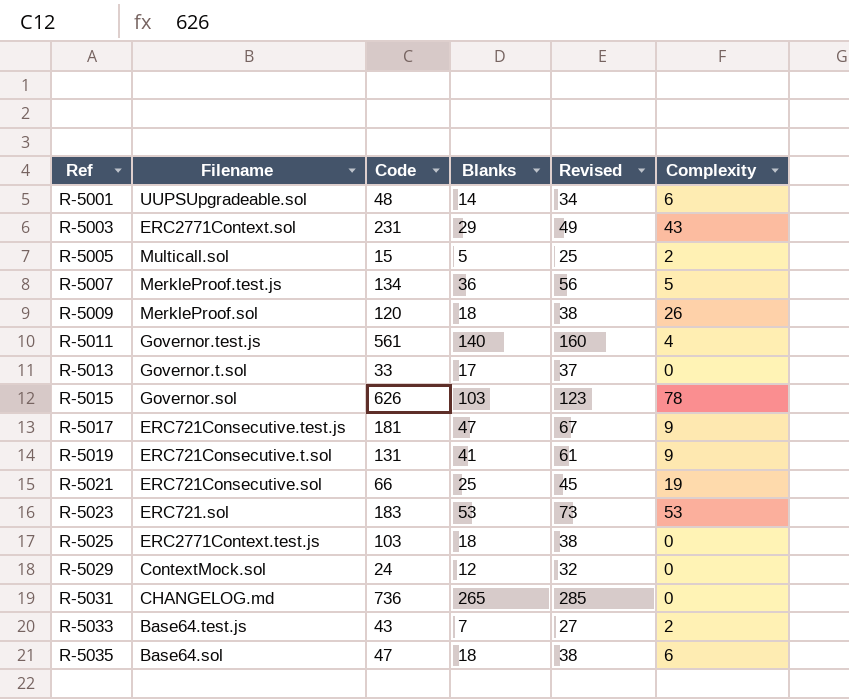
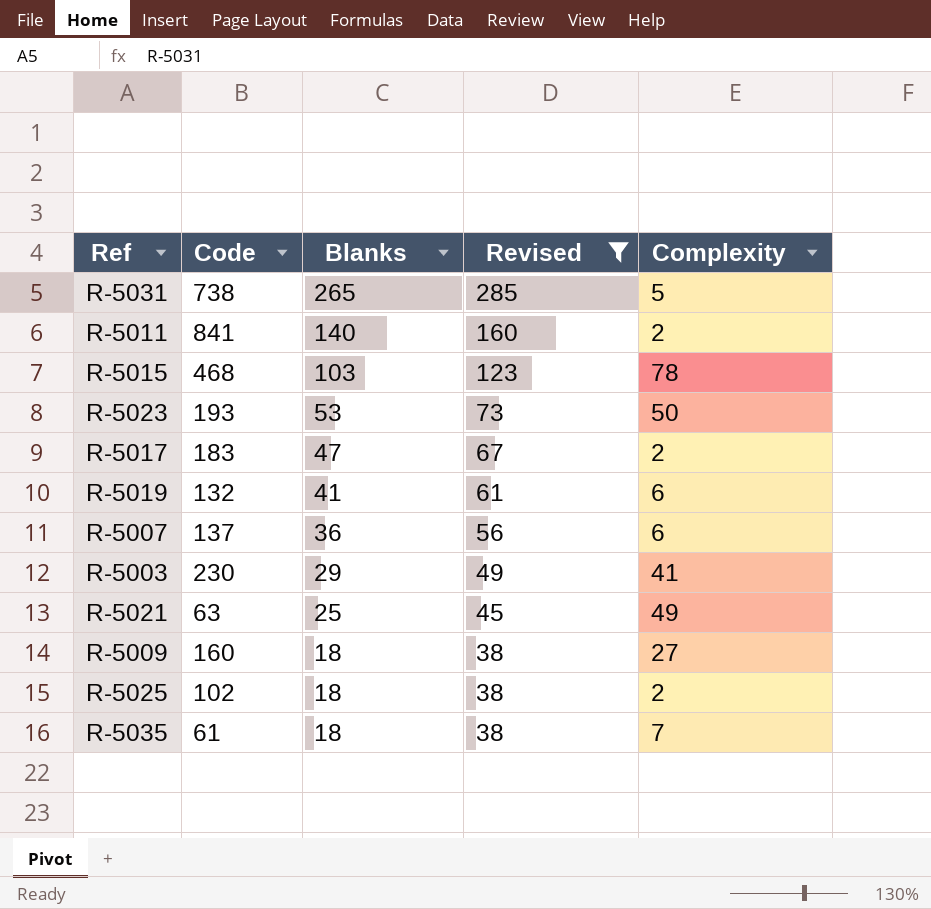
filter: none -> Revised >= 38
row order: Ref ascending -> Blanks descending
column Filename | position: 2 -> none
R-5031 | Code: 736 -> 738
R-5031 | Complexity: 0 -> 5
R-5011 | Code: 561 -> 841
R-5011 | Complexity: 4 -> 2
R-5015 | Code: 626 -> 468
R-5023 | Code: 183 -> 193
R-5023 | Complexity: 53 -> 50
R-5017 | Code: 181 -> 183
R-5017 | Complexity: 9 -> 2
R-5019 | Code: 131 -> 132
R-5019 | Complexity: 9 -> 6
R-5007 | Code: 134 -> 137
R-5007 | Complexity: 5 -> 6
R-5003 | Code: 231 -> 230
R-5003 | Complexity: 43 -> 41
R-5021 | Code: 66 -> 63
R-5021 | Complexity: 19 -> 49
R-5009 | Code: 120 -> 160
R-5009 | Complexity: 26 -> 27
R-5025 | Code: 103 -> 102
R-5025 | Complexity: 0 -> 2
R-5035 | Code: 47 -> 61
R-5035 | Complexity: 6 -> 7

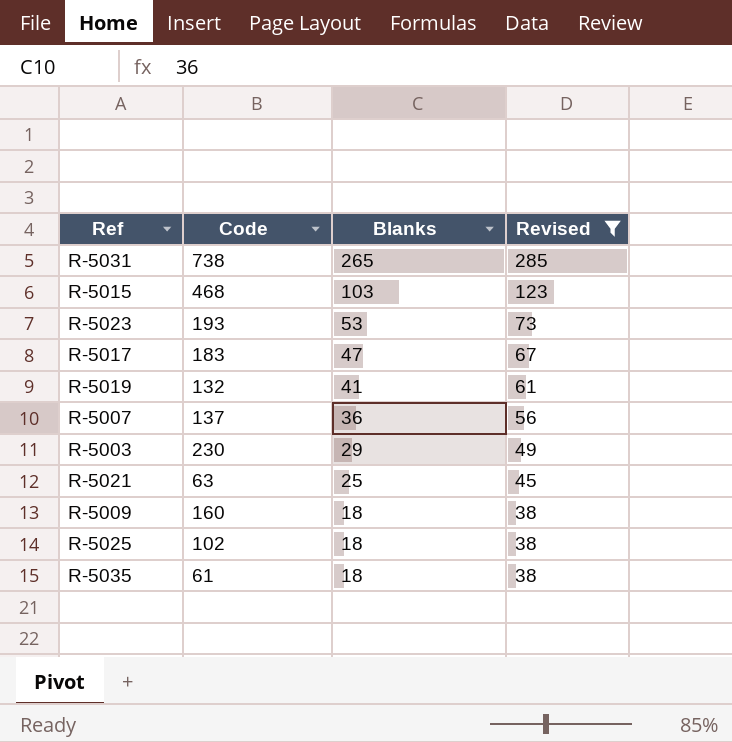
column Complexity | position: 5 -> none
row R-5011: 841 | 140 | 160 | 2 -> none

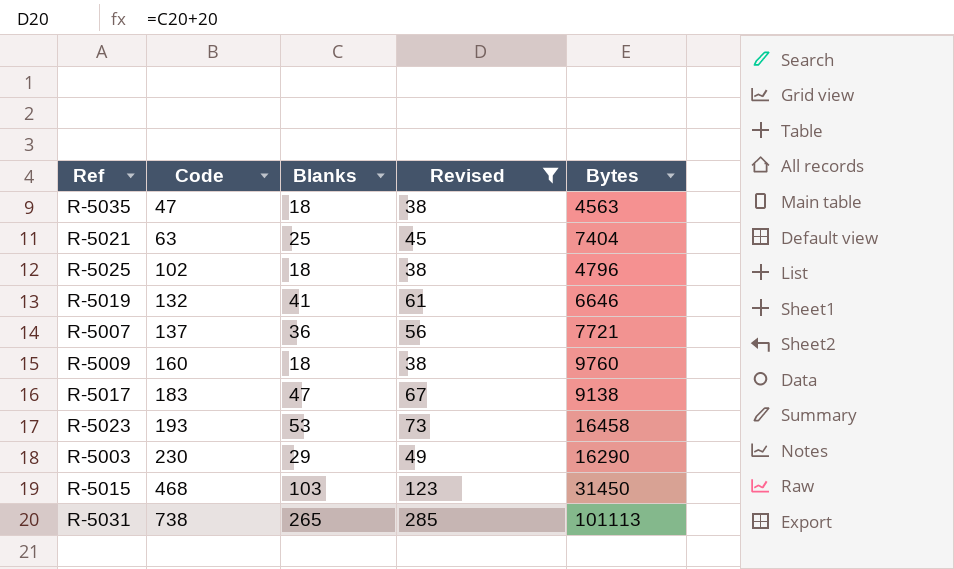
row order: Blanks descending -> Code ascending
column Bytes | position: none -> 5
R-5035 | Code: 61 -> 47

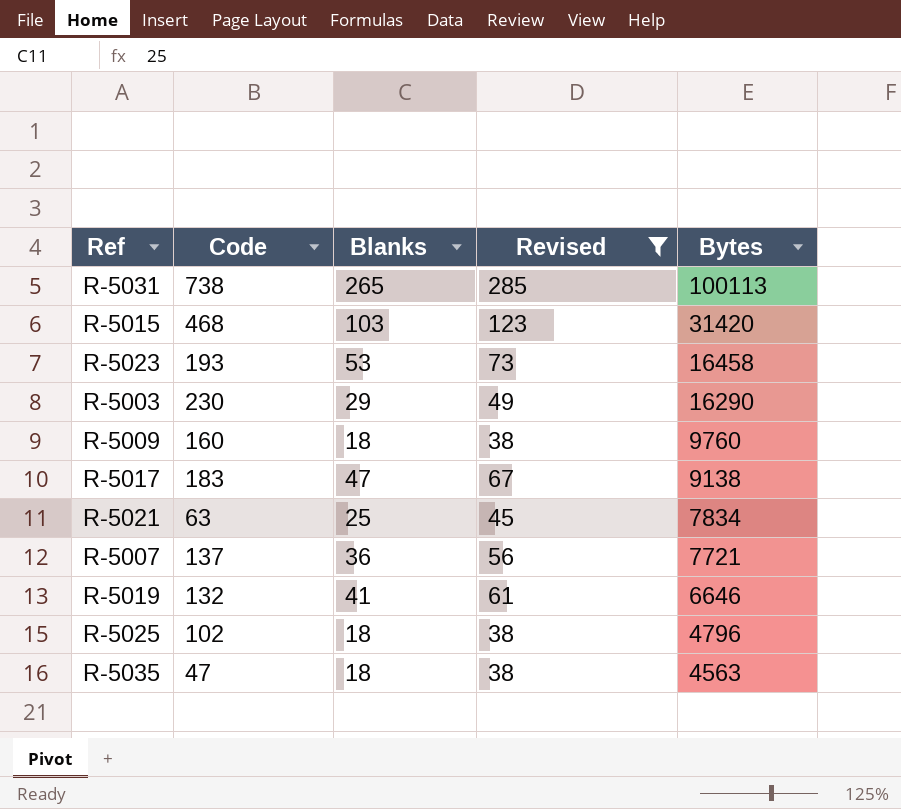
row order: Code ascending -> Bytes descending
R-5031 | Bytes: 101113 -> 100113
R-5015 | Bytes: 31450 -> 31420
R-5021 | Bytes: 7404 -> 7834

